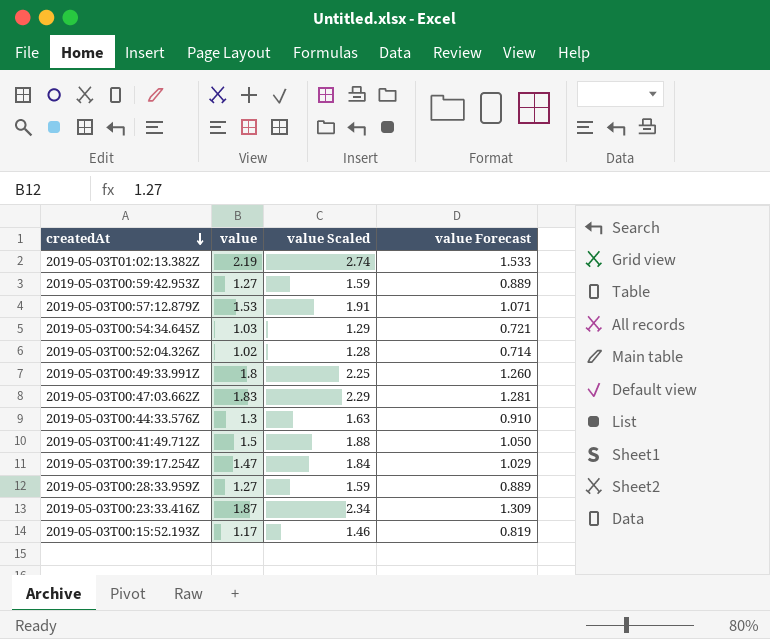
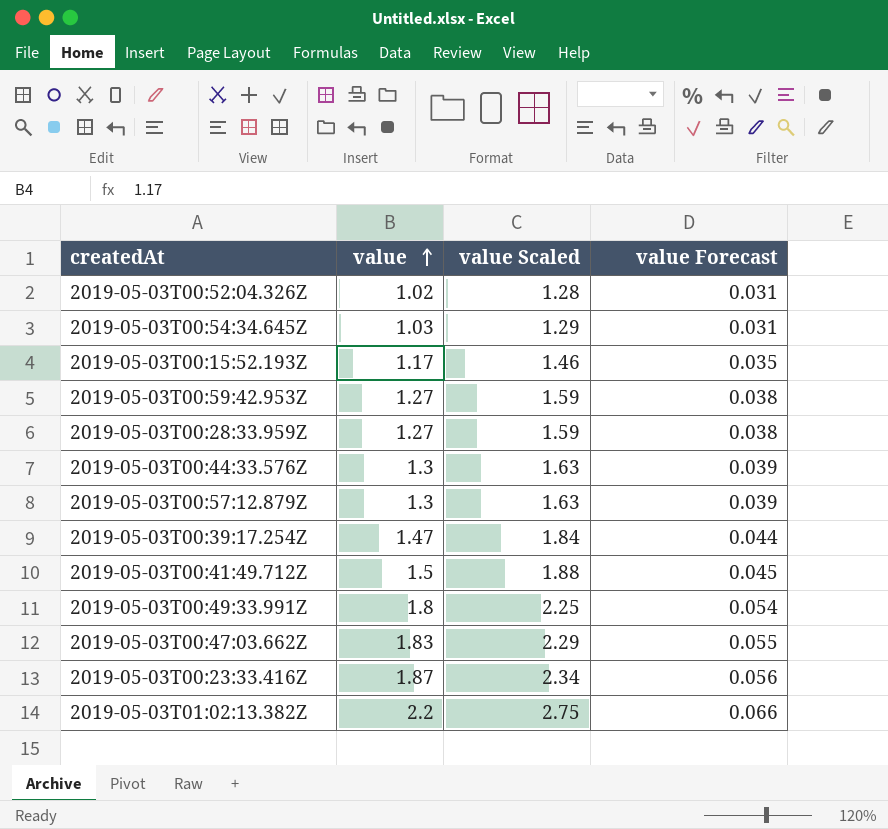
row order: createdAt descending -> value ascending
column value Forecast | formula: [value] * 0.7 -> [value] * 0.03
2019-05-03T00:57:12.879Z | value: 1.53 -> 1.3
2019-05-03T00:57:12.879Z | value Scaled: 1.91 -> 1.63
2019-05-03T01:02:13.382Z | value: 2.19 -> 2.2
2019-05-03T01:02:13.382Z | value Scaled: 2.74 -> 2.75

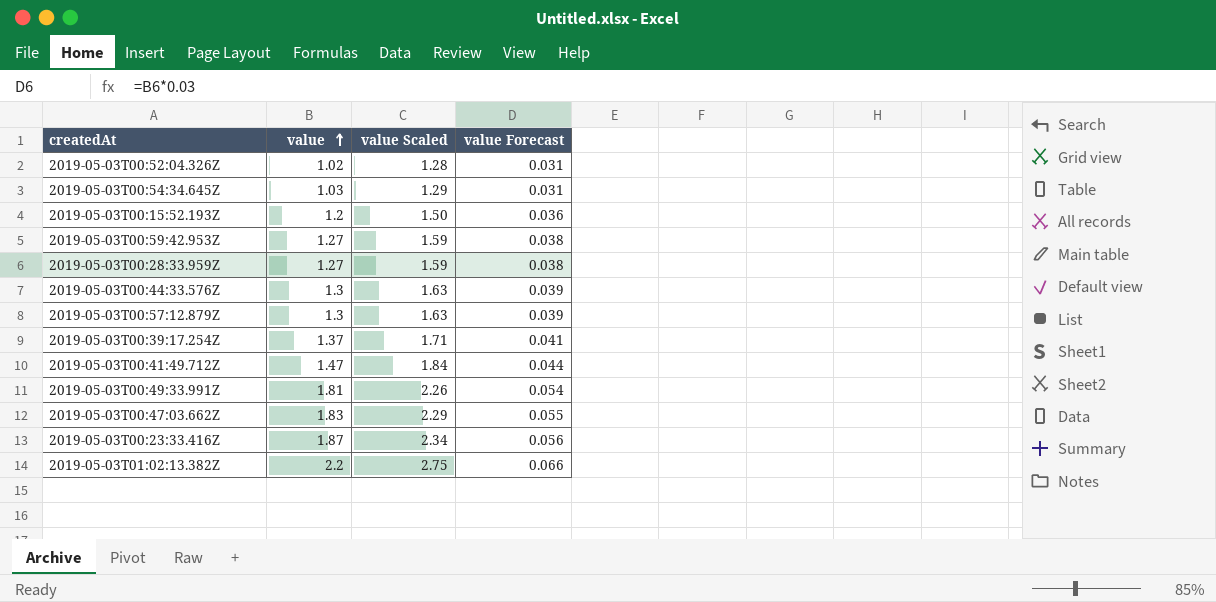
2019-05-03T00:15:52.193Z | value: 1.17 -> 1.2
2019-05-03T00:15:52.193Z | value Scaled: 1.46 -> 1.50
2019-05-03T00:15:52.193Z | value Forecast: 0.035 -> 0.036
2019-05-03T00:39:17.254Z | value: 1.47 -> 1.37
2019-05-03T00:39:17.254Z | value Scaled: 1.84 -> 1.71
2019-05-03T00:39:17.254Z | value Forecast: 0.044 -> 0.041
2019-05-03T00:41:49.712Z | value: 1.5 -> 1.47
2019-05-03T00:41:49.712Z | value Scaled: 1.88 -> 1.84
2019-05-03T00:41:49.712Z | value Forecast: 0.045 -> 0.044
2019-05-03T00:49:33.991Z | value: 1.8 -> 1.81
2019-05-03T00:49:33.991Z | value Scaled: 2.25 -> 2.26

